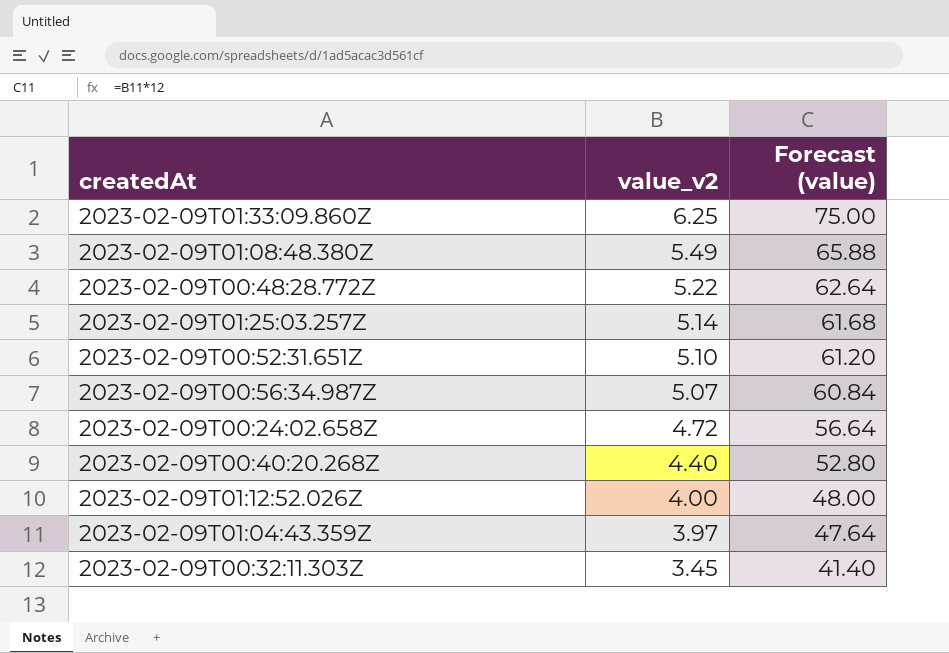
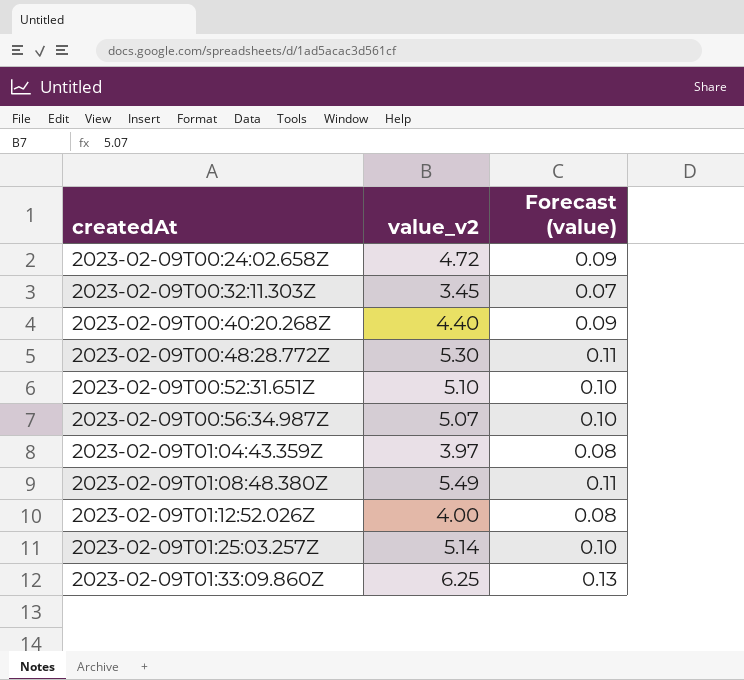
row order: value_v2 descending -> createdAt ascending
column Forecast (value) | formula: [value_v2] * 12 -> [value_v2] * 0.02
2023-02-09T00:48:28.772Z | value_v2: 5.22 -> 5.30

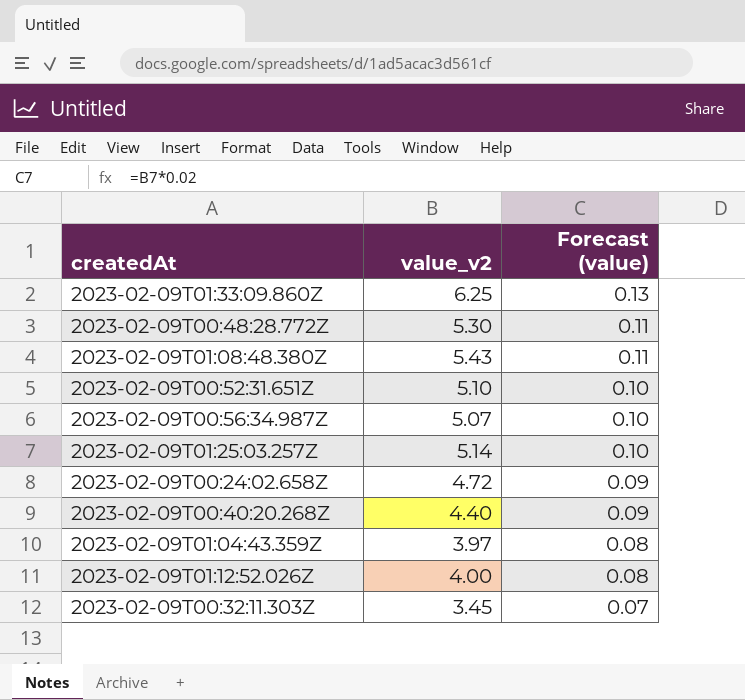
row order: createdAt ascending -> Forecast (value) descending
2023-02-09T01:08:48.380Z | value_v2: 5.49 -> 5.43

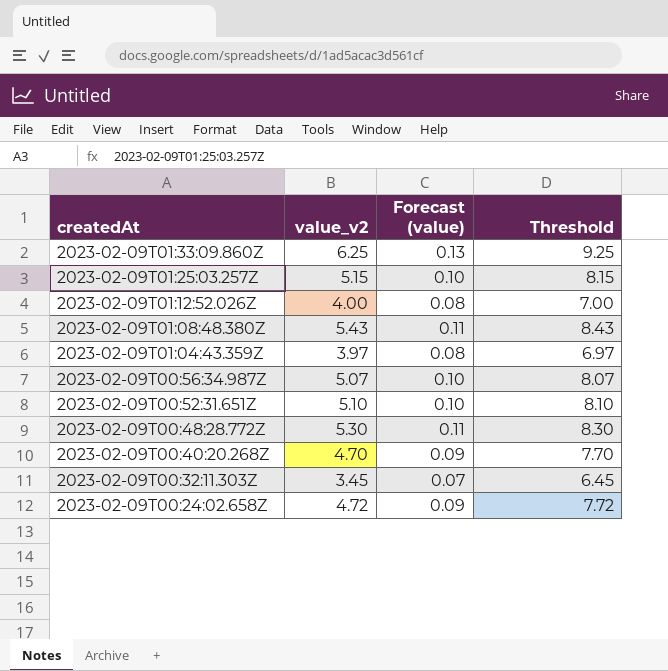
row order: Forecast (value) descending -> createdAt descending
column Threshold | formula: none -> [value_v2] + 3
2023-02-09T01:25:03.257Z | value_v2: 5.14 -> 5.15
2023-02-09T00:40:20.268Z | value_v2: 4.40 -> 4.70

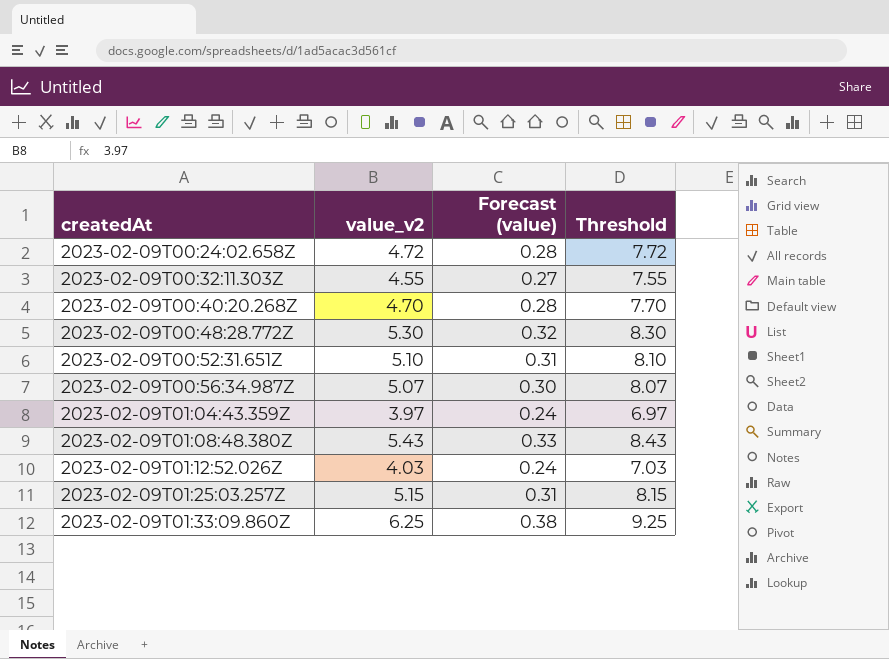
row order: createdAt descending -> createdAt ascending
column Forecast (value) | formula: [value_v2] * 0.02 -> [value_v2] * 0.06
2023-02-09T00:32:11.303Z | value_v2: 3.45 -> 4.55
2023-02-09T00:32:11.303Z | Threshold: 6.45 -> 7.55
2023-02-09T01:12:52.026Z | value_v2: 4.00 -> 4.03
2023-02-09T01:12:52.026Z | Threshold: 7.00 -> 7.03

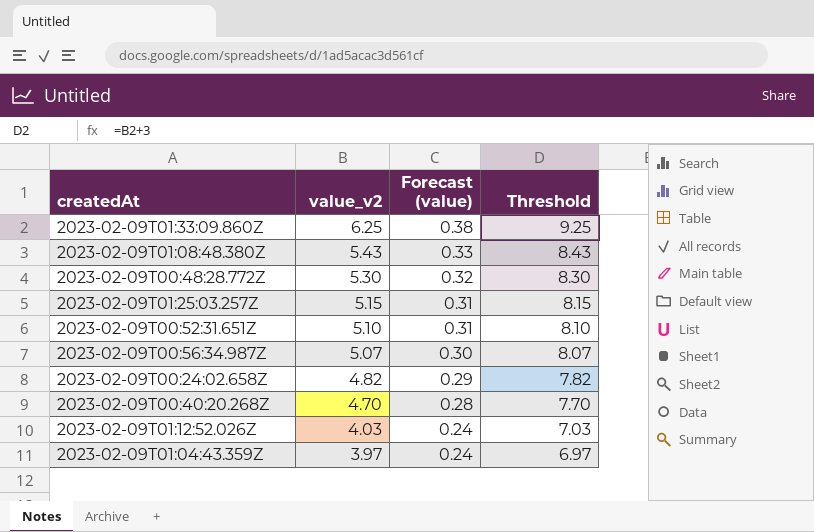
row order: createdAt ascending -> value_v2 descending
row 2023-02-09T00:32:11.303Z: 4.55 | 0.27 | 7.55 -> none
2023-02-09T00:24:02.658Z | value_v2: 4.72 -> 4.82
2023-02-09T00:24:02.658Z | Forecast (value): 0.28 -> 0.29
2023-02-09T00:24:02.658Z | Threshold: 7.72 -> 7.82

